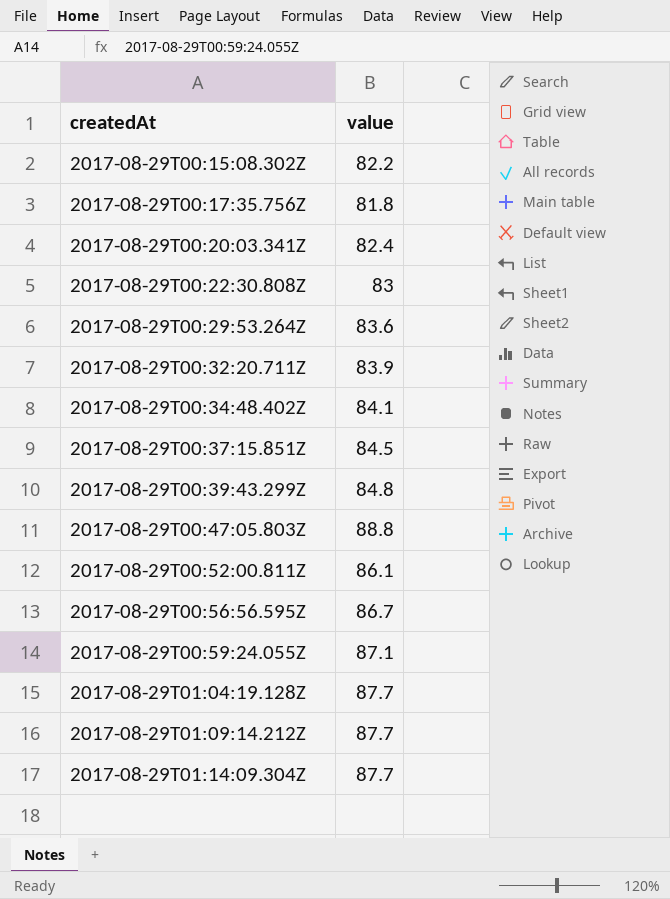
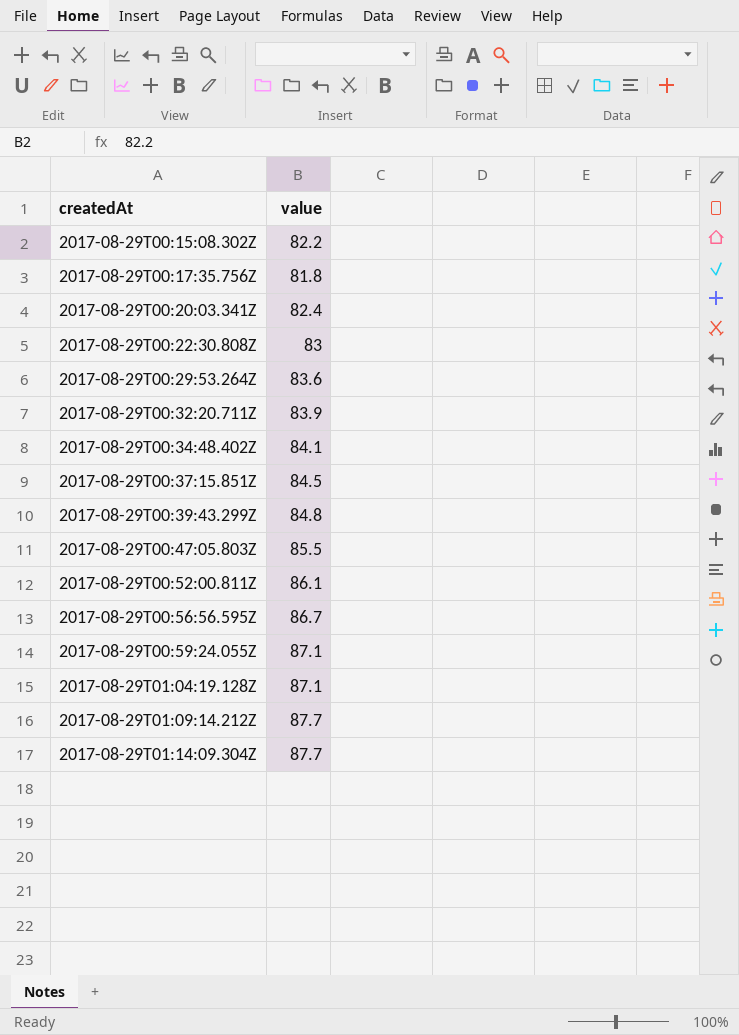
2017-08-29T00:47:05.803Z | value: 88.8 -> 85.5
2017-08-29T01:04:19.128Z | value: 87.7 -> 87.1

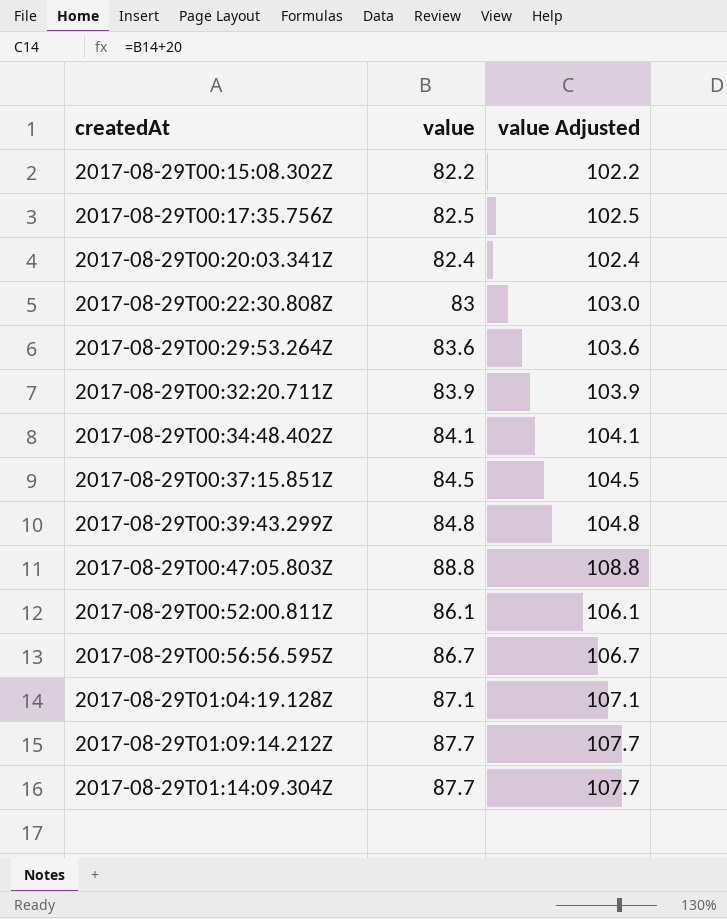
column value Adjusted | formula: none -> [value] + 20
row 2017-08-29T00:59:24.055Z: 87.1 -> none
2017-08-29T00:17:35.756Z | value: 81.8 -> 82.5
2017-08-29T00:47:05.803Z | value: 85.5 -> 88.8

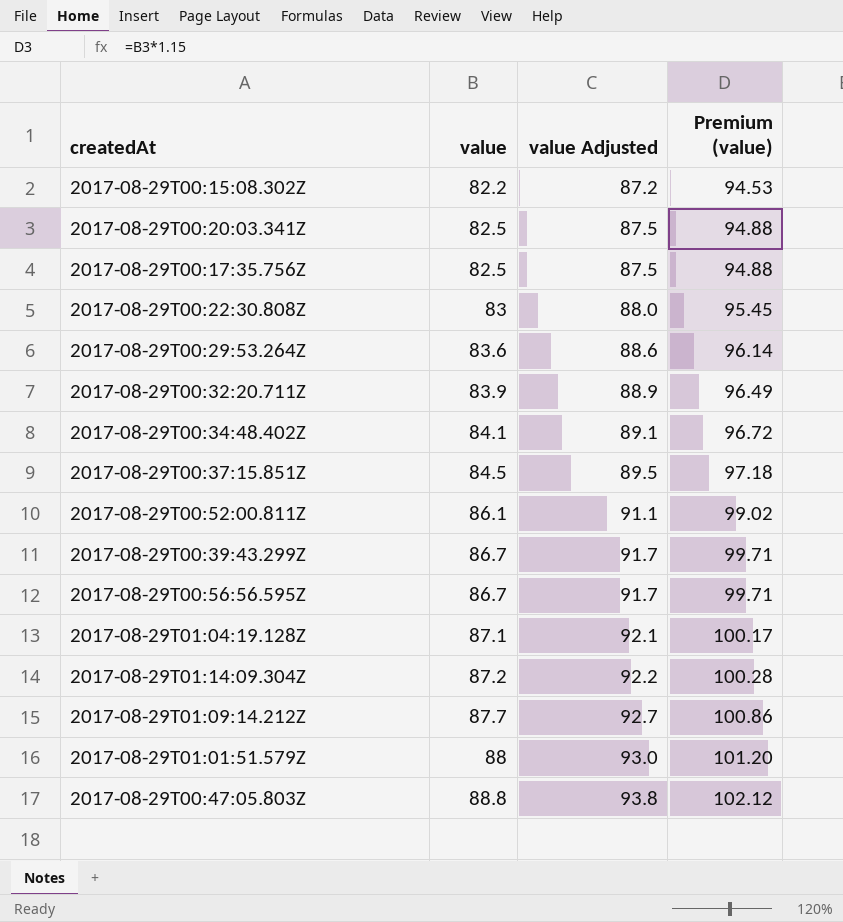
row order: createdAt ascending -> value ascending
column value Adjusted | formula: [value] + 20 -> [value] + 5
column Premium (value) | formula: none -> [value] * 1.15
2017-08-29T00:20:03.341Z | value: 82.4 -> 82.5
2017-08-29T00:39:43.299Z | value: 84.8 -> 86.7
2017-08-29T01:14:09.304Z | value: 87.7 -> 87.2
row 2017-08-29T01:01:51.579Z: none -> 88 | 93.0 | 101.20

